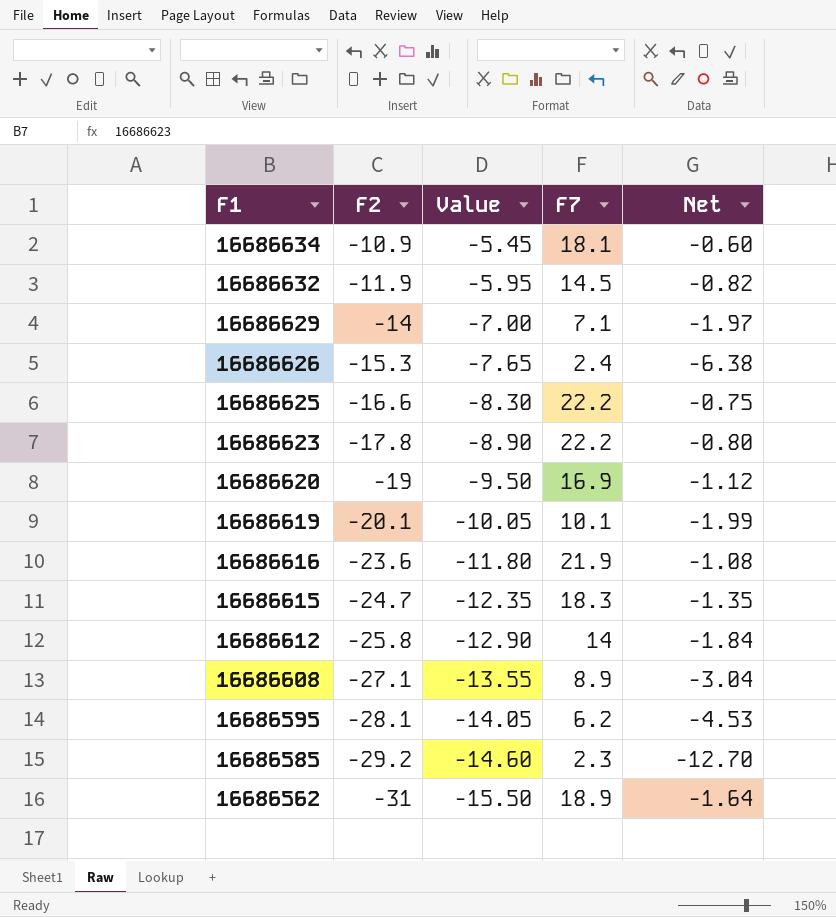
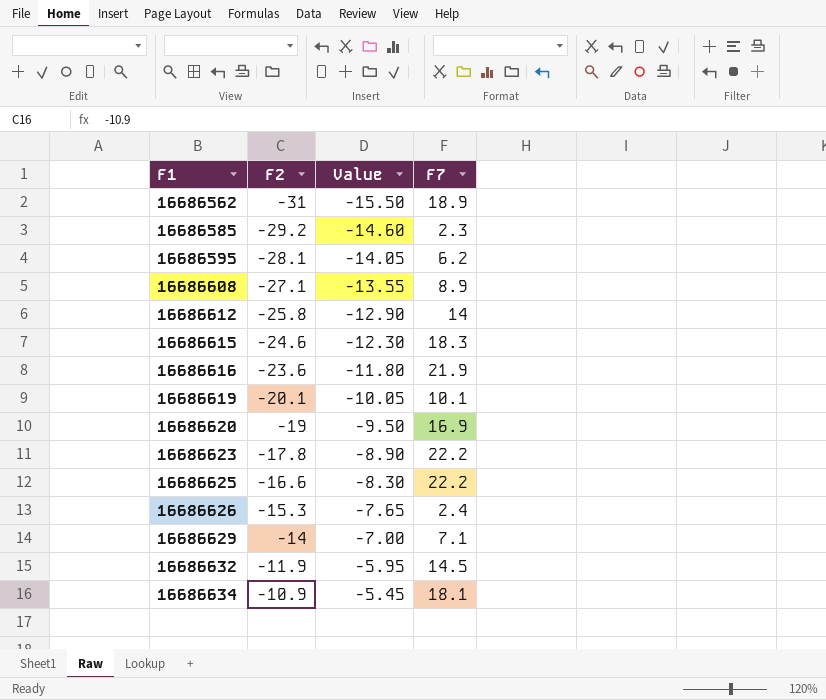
row order: F1 descending -> F1 ascending
column Net | formula: [F2] / [F7] -> none
16686615 | F2: -24.7 -> -24.6
16686615 | Value: -12.35 -> -12.30

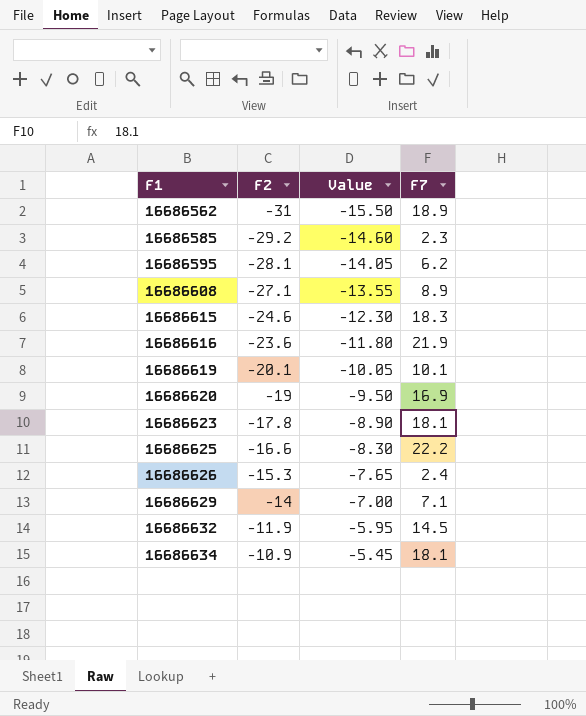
row 16686612: -25.8 | -12.90 | 14 -> none
16686623 | F7: 22.2 -> 18.1

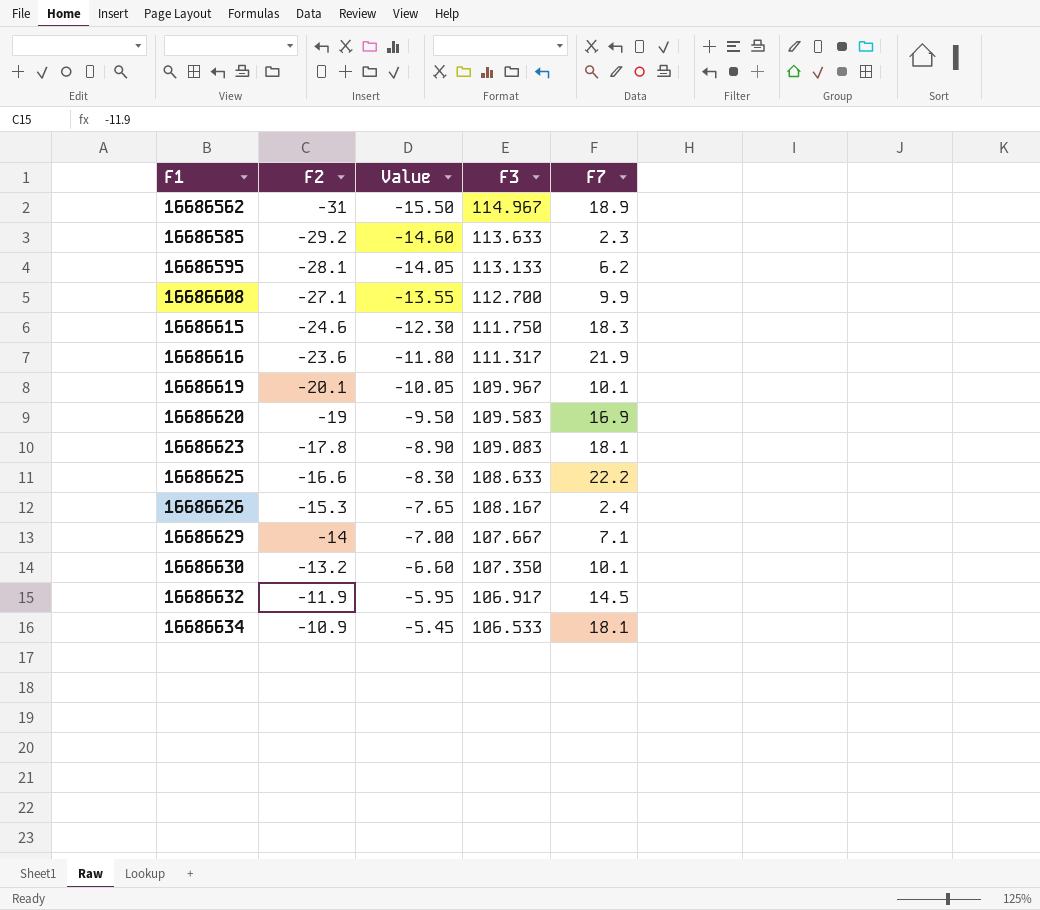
column F3 | position: none -> 4
16686608 | F7: 8.9 -> 9.9
row 16686630: none -> -13.2 | -6.60 | 107.350 | 10.1

